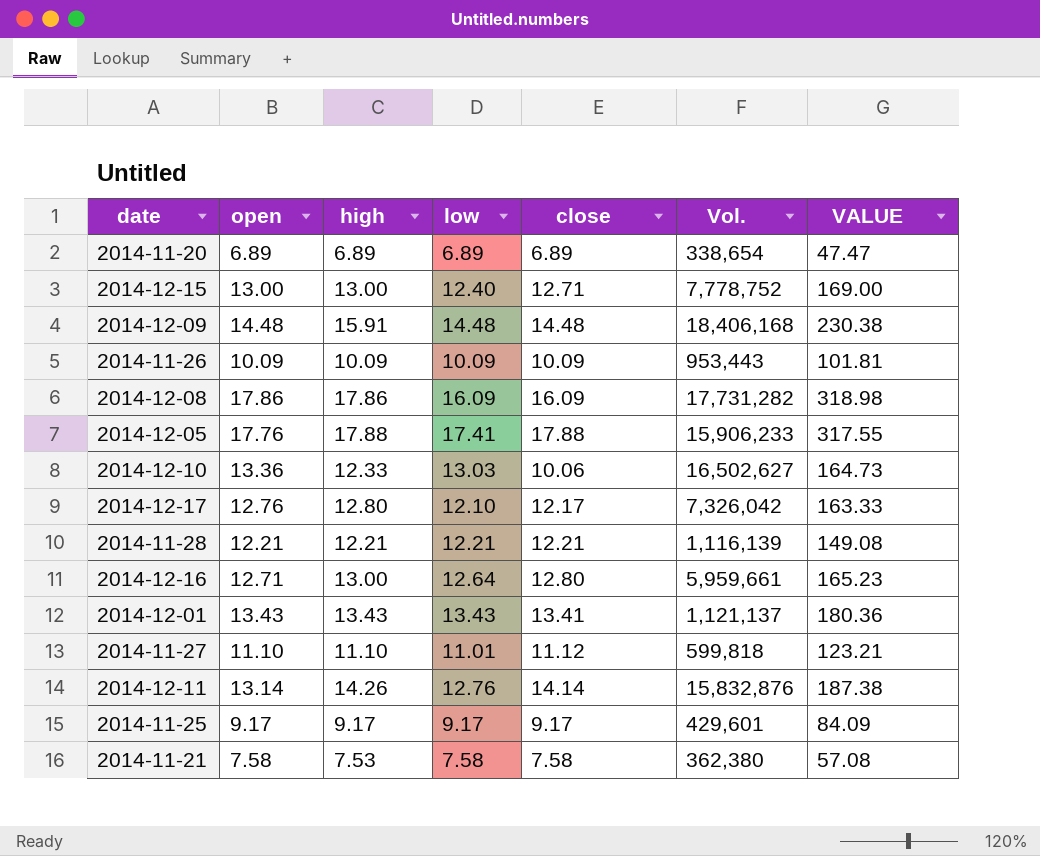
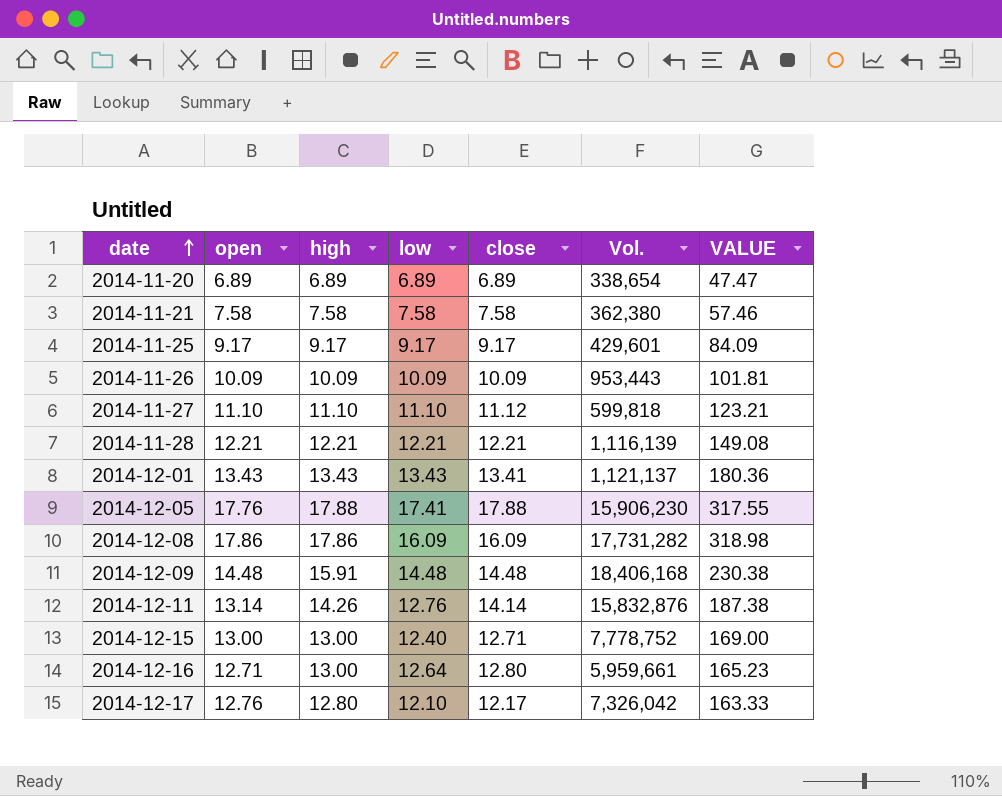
row order: none -> date ascending
row 2014-12-10: 13.36 | 12.33 | 13.03 | 10.06 | 16,502,627 | 164.73 -> none
2014-11-21 | high: 7.53 -> 7.58
2014-11-21 | VALUE: 57.08 -> 57.46
2014-11-27 | low: 11.01 -> 11.10
2014-12-05 | Vol.: 15,906,233 -> 15,906,230

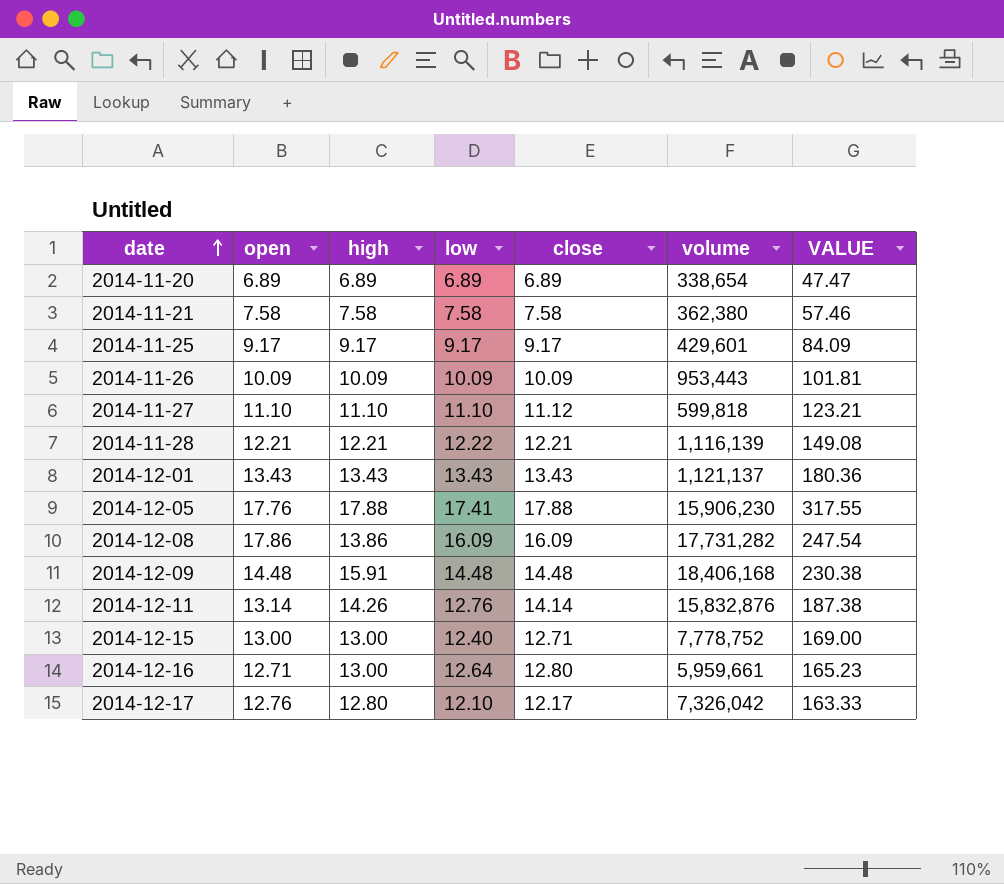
column name: Vol. -> volume
2014-11-28 | low: 12.21 -> 12.22
2014-12-01 | close: 13.41 -> 13.43
2014-12-08 | high: 17.86 -> 13.86
2014-12-08 | VALUE: 318.98 -> 247.54

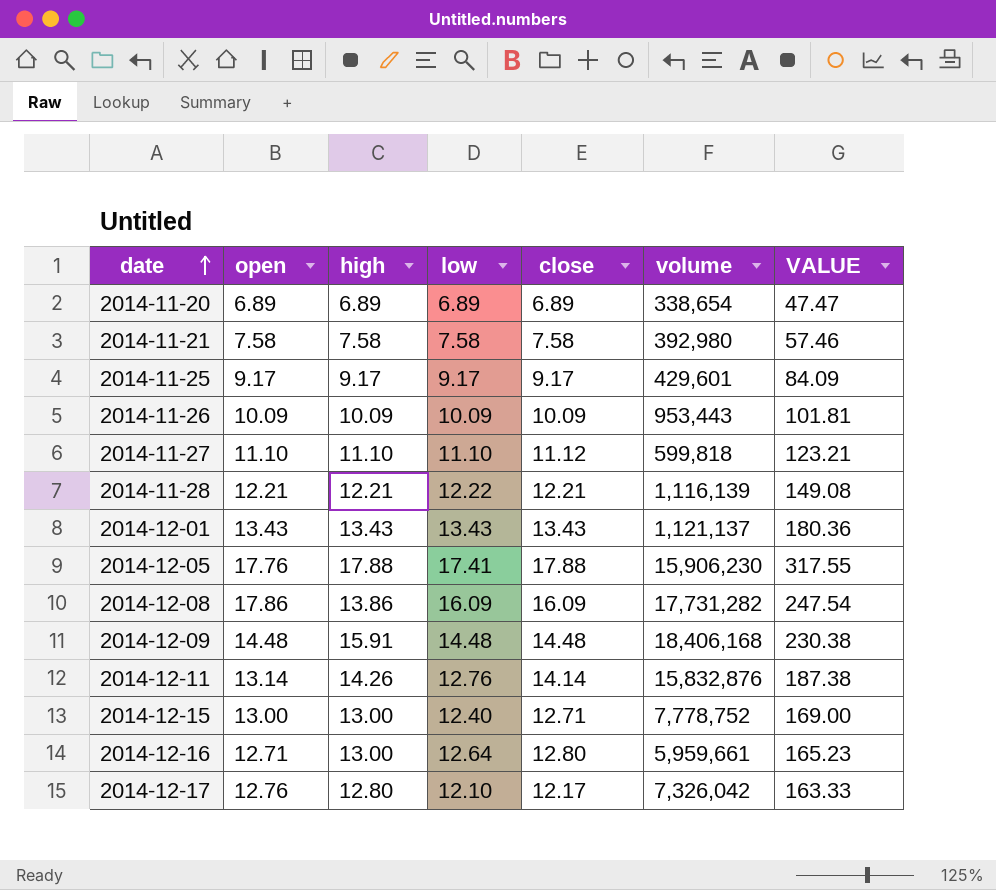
2014-11-21 | volume: 362,380 -> 392,980

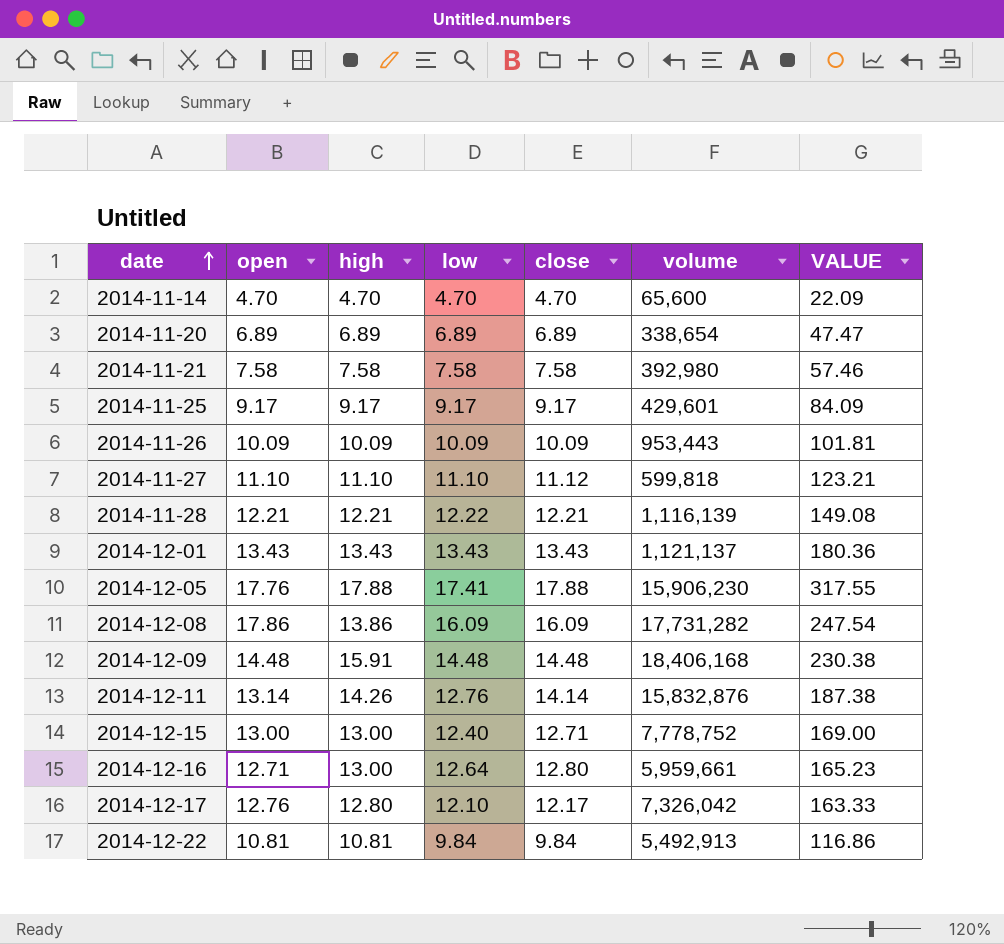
row 2014-11-14: none -> 4.70 | 4.70 | 4.70 | 4.70 | 65,600 | 22.09
row 2014-12-22: none -> 10.81 | 10.81 | 9.84 | 9.84 | 5,492,913 | 116.86

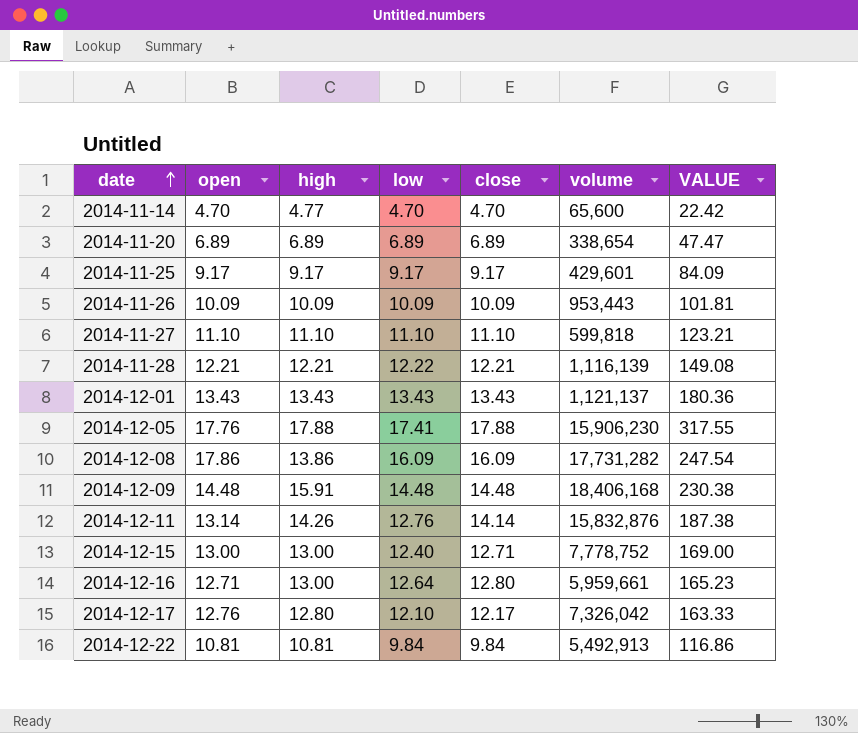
row 2014-11-21: 7.58 | 7.58 | 7.58 | 7.58 | 392,980 | 57.46 -> none
2014-11-14 | high: 4.70 -> 4.77
2014-11-14 | VALUE: 22.09 -> 22.42
2014-11-27 | close: 11.12 -> 11.10

